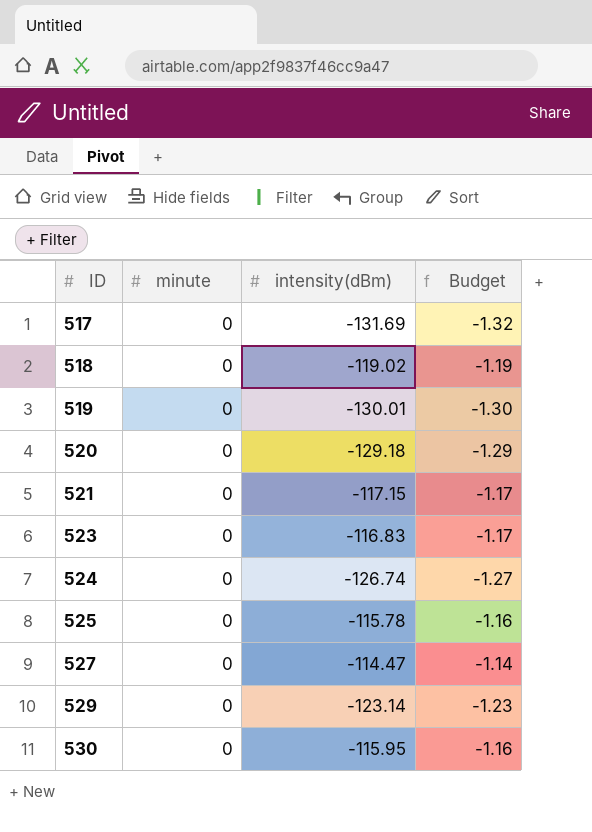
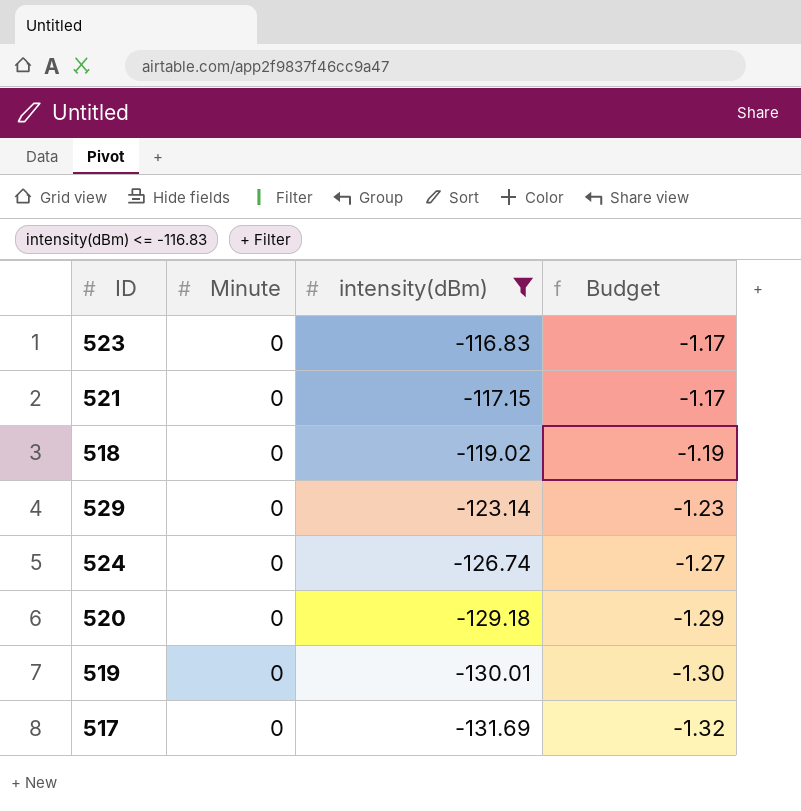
filter: none -> intensity(dBm) <= -116.83
row order: ID ascending -> intensity(dBm) descending
column name: minute -> Minute

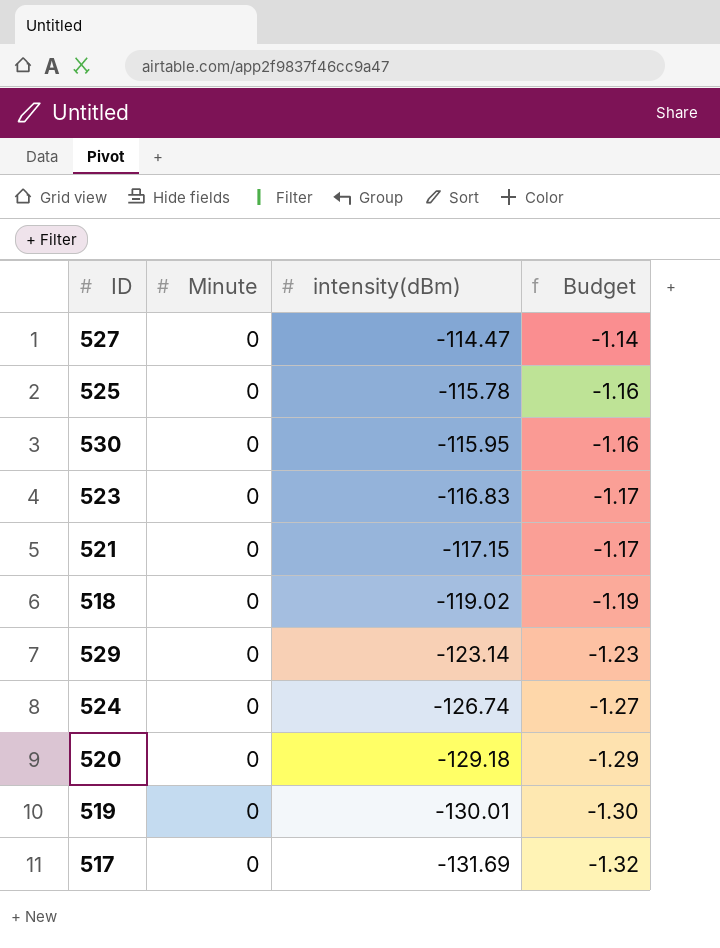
filter: intensity(dBm) <= -116.83 -> none

